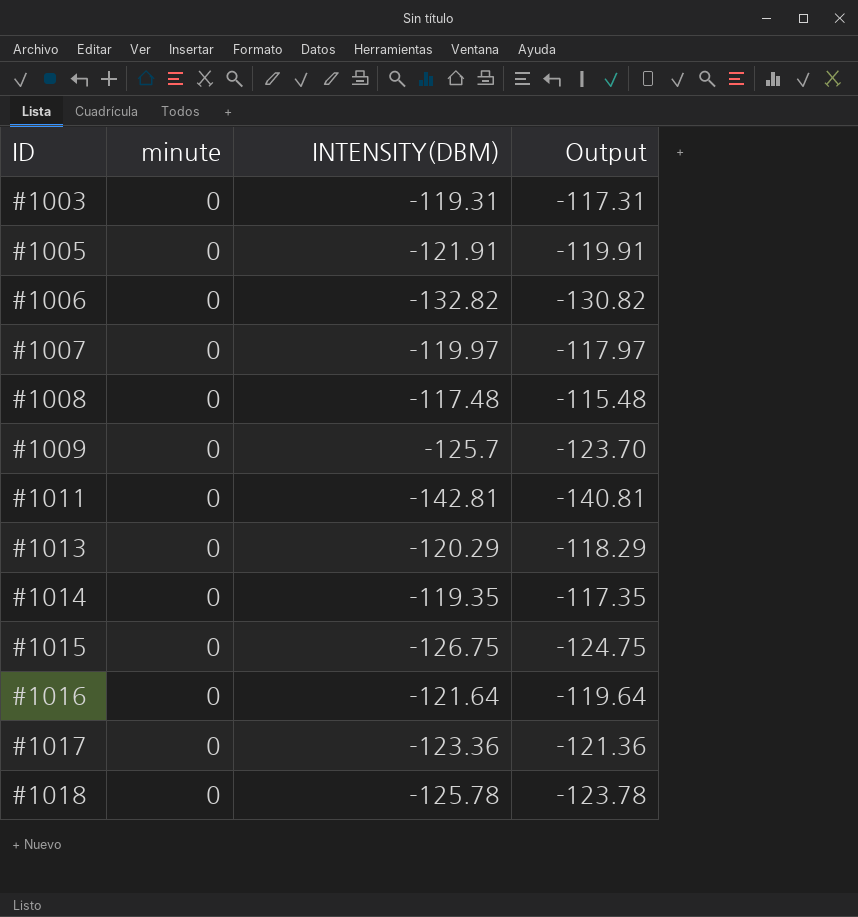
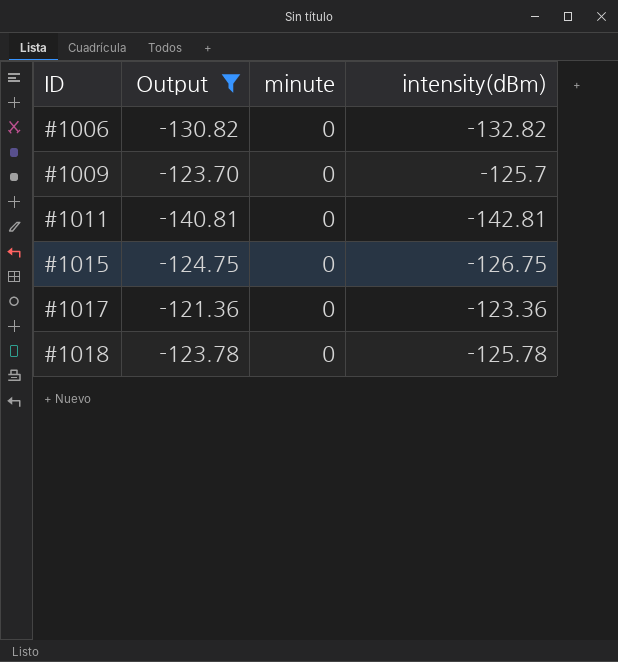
filter: none -> Output <= -121.36
column Output | position: 4 -> 2
column name: INTENSITY(DBM) -> intensity(dBm)

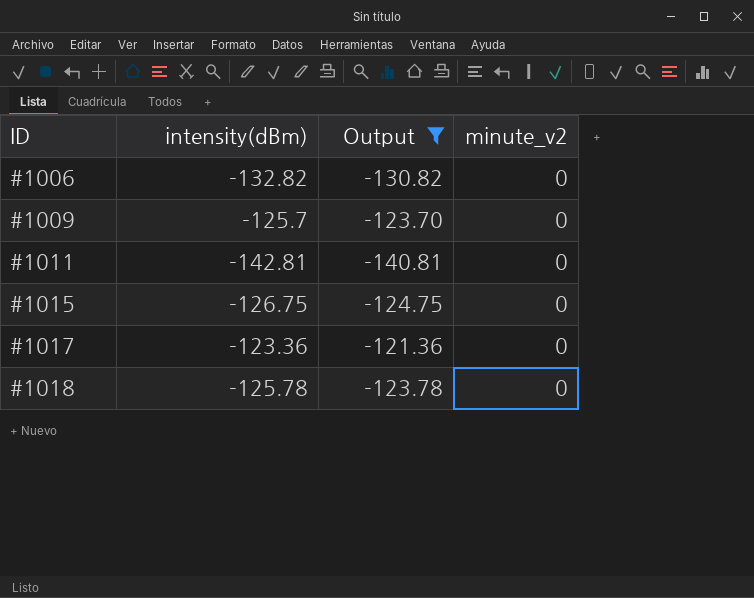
column intensity(dBm) | position: 4 -> 2
column name: minute -> minute_v2

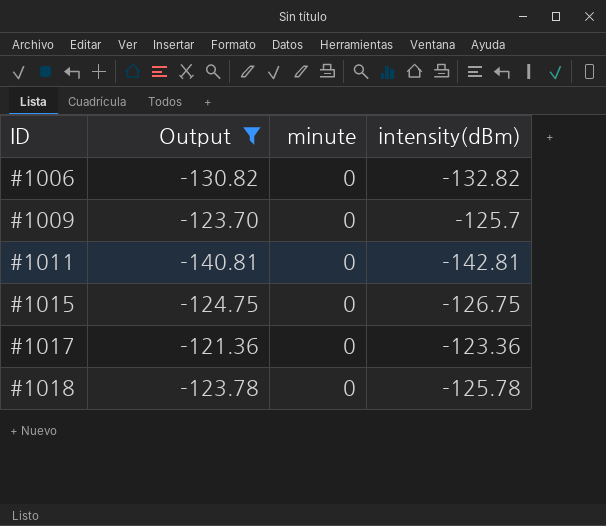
column name: minute_v2 -> minute
column intensity(dBm) | position: 2 -> 4

